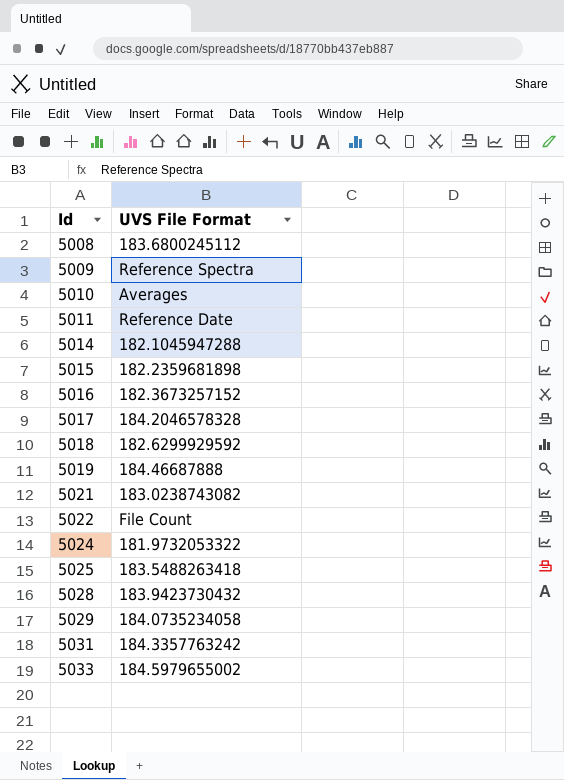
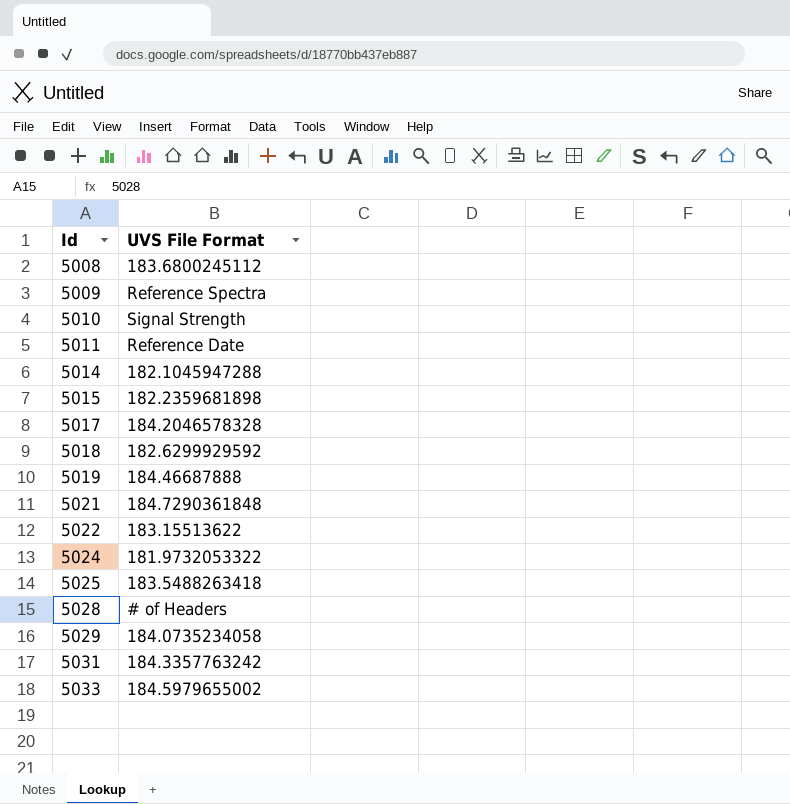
row 5016: 182.3673257152 -> none
5010 | UVS File Format: Averages -> Signal Strength
5021 | UVS File Format: 183.0238743082 -> 184.7290361848
5022 | UVS File Format: File Count -> 183.15513622
5028 | UVS File Format: 183.9423730432 -> # of Headers

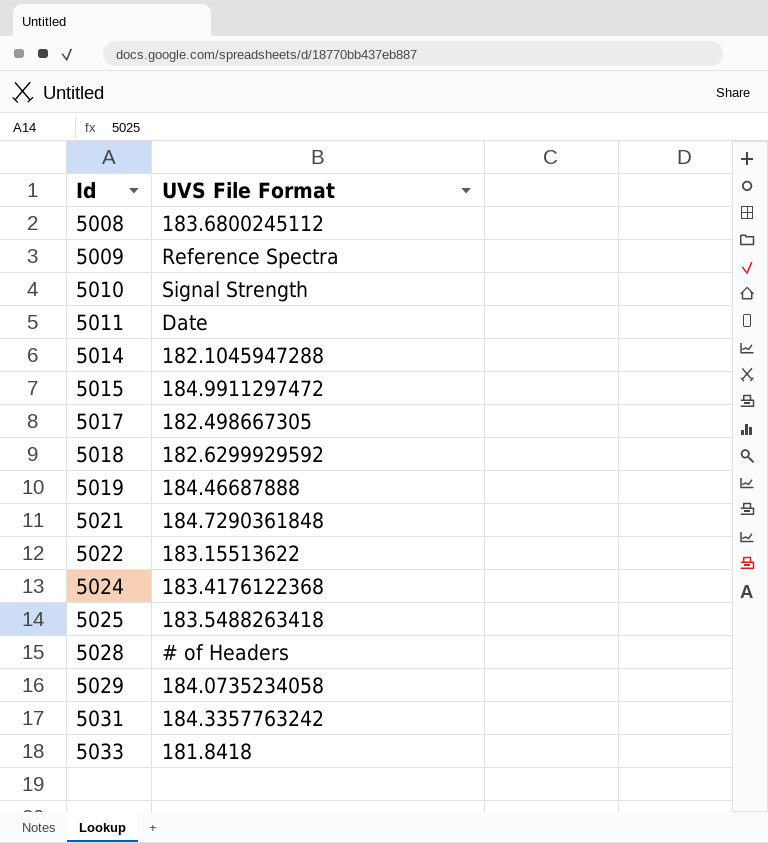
5011 | UVS File Format: Reference Date -> Date
5015 | UVS File Format: 182.2359681898 -> 184.9911297472
5017 | UVS File Format: 184.2046578328 -> 182.498667305
5024 | UVS File Format: 181.9732053322 -> 183.4176122368
5033 | UVS File Format: 184.5979655002 -> 181.8418

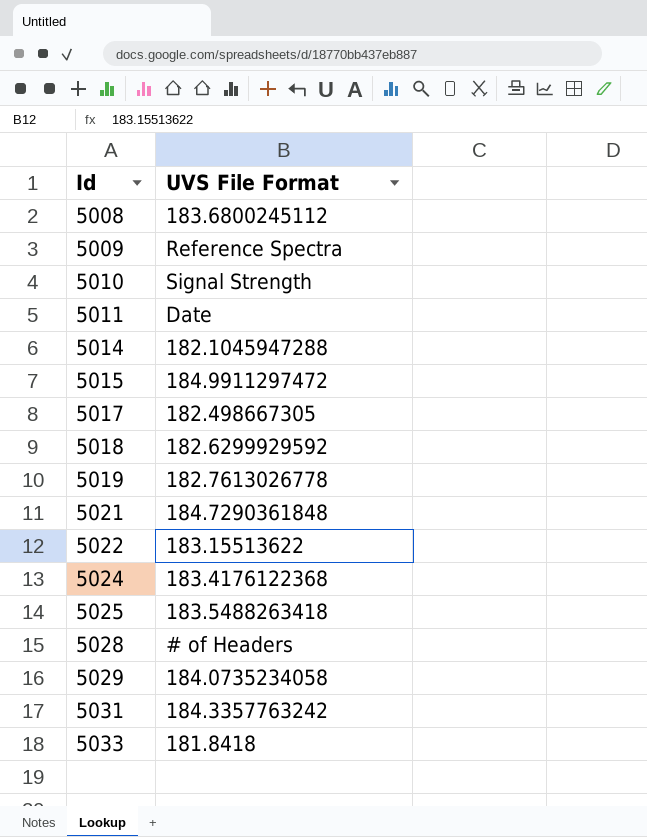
5019 | UVS File Format: 184.46687888 -> 182.7613026778

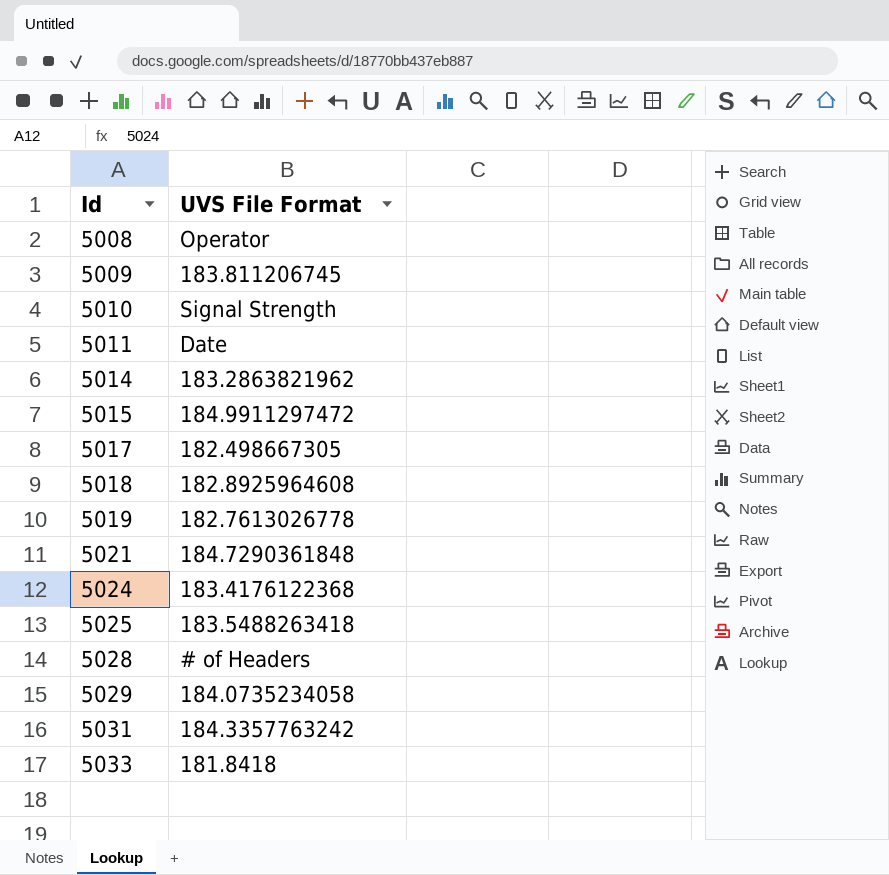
row 5022: 183.15513622 -> none
5008 | UVS File Format: 183.6800245112 -> Operator
5009 | UVS File Format: Reference Spectra -> 183.811206745
5014 | UVS File Format: 182.1045947288 -> 183.2863821962
5018 | UVS File Format: 182.6299929592 -> 182.8925964608

